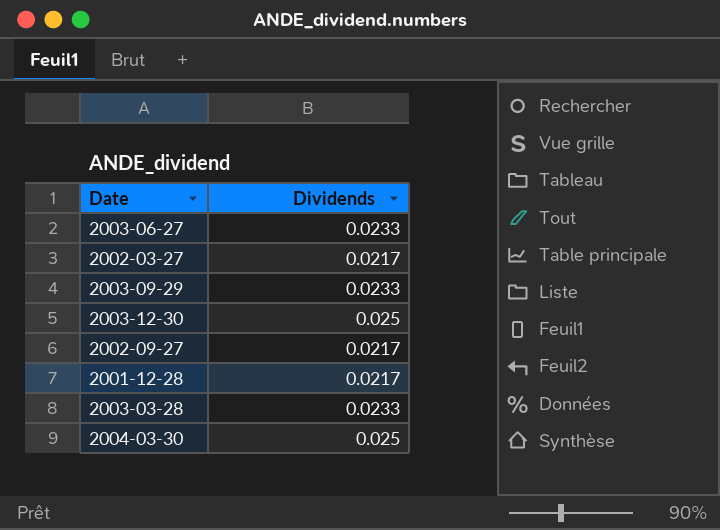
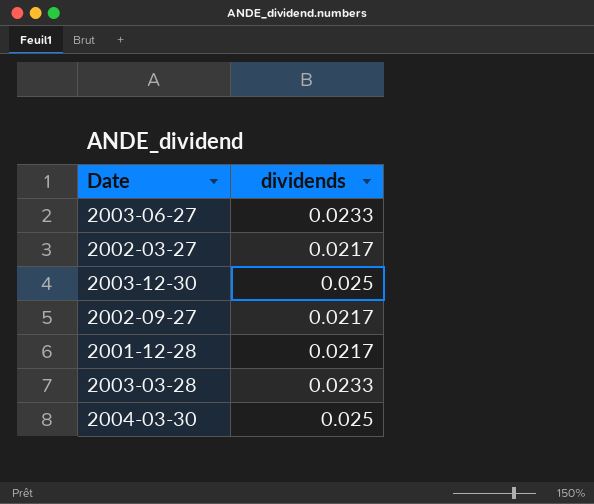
column name: Dividends -> dividends
row 2003-09-29: 0.0233 -> none

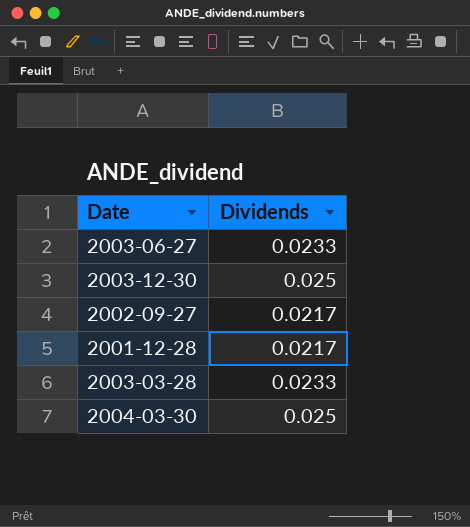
column name: dividends -> Dividends
row 2002-03-27: 0.0217 -> none

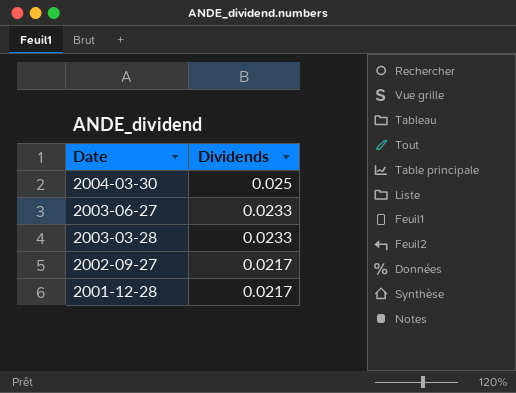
row order: none -> Date descending
row 2003-12-30: 0.025 -> none

